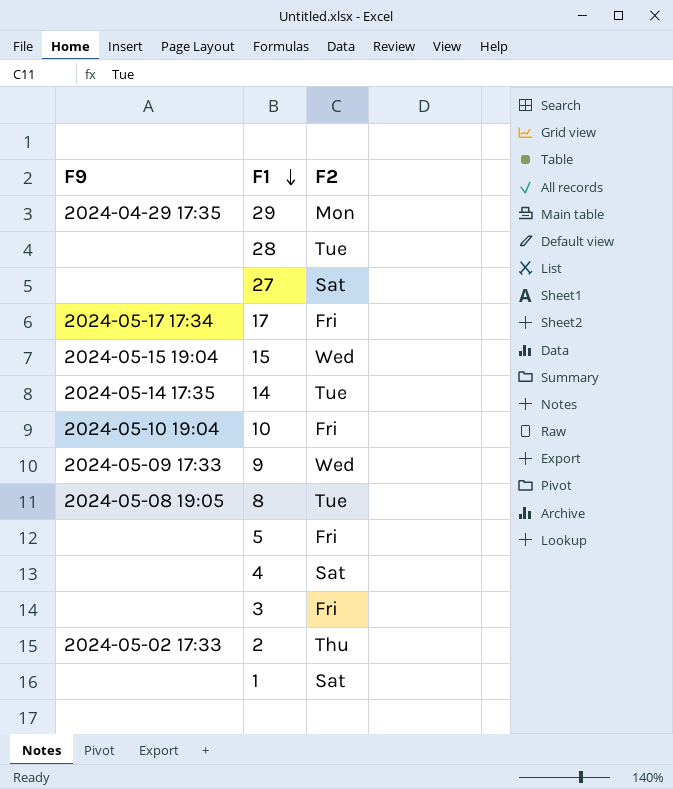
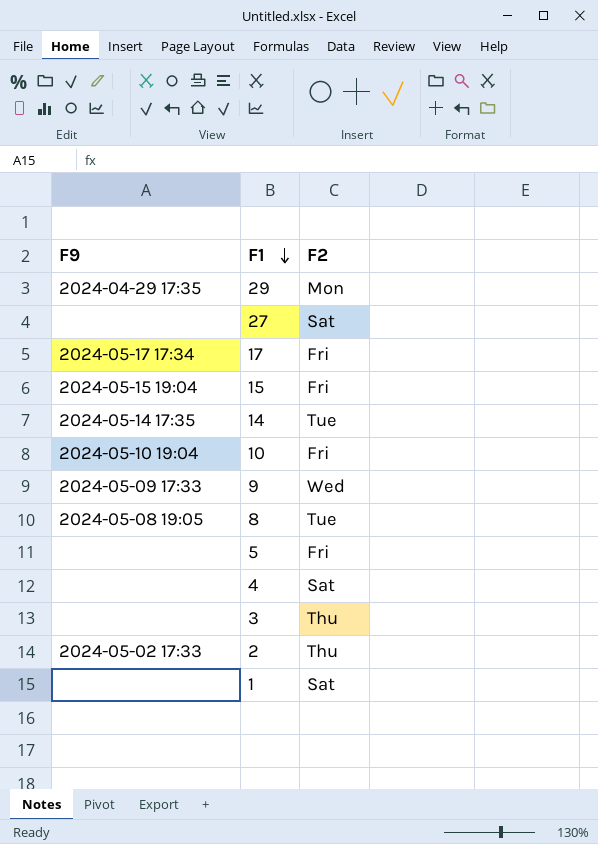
row 28: none | Tue -> none
15 | F2: Wed -> Fri
3 | F2: Fri -> Thu

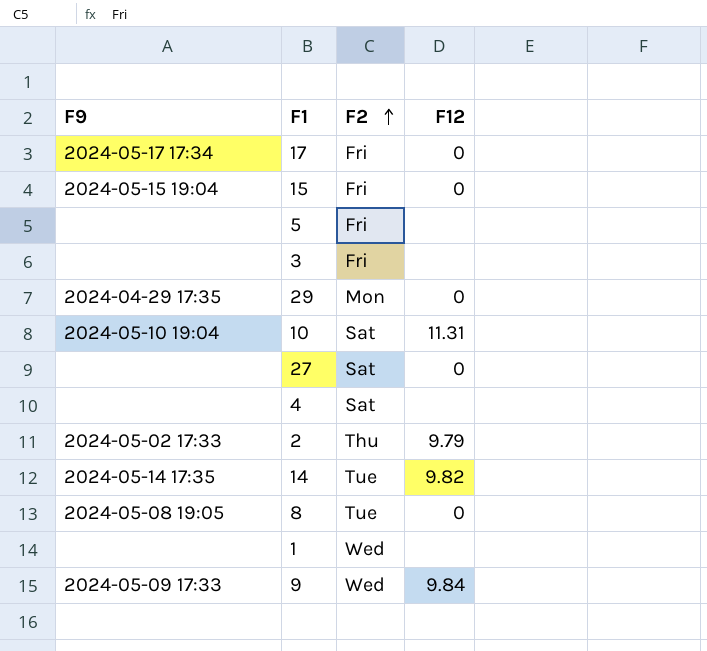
row order: F1 descending -> F2 ascending
column F12 | position: none -> 4
3 | F2: Thu -> Fri
10 | F2: Fri -> Sat
1 | F2: Sat -> Wed

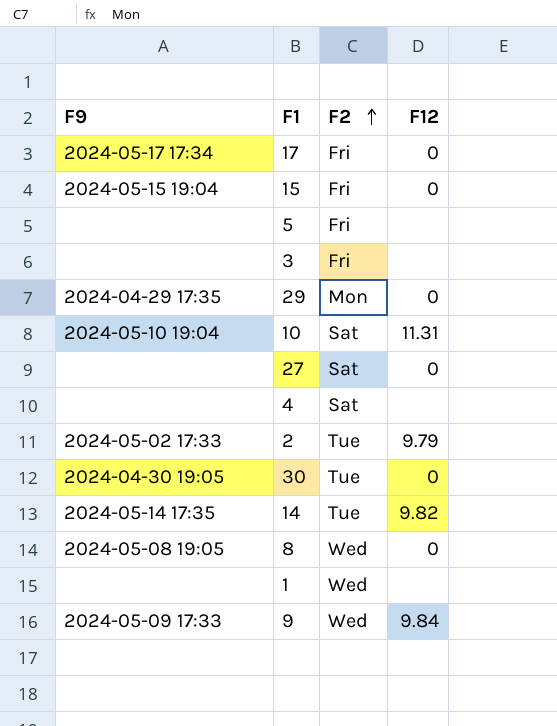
2 | F2: Thu -> Tue
row 30: none -> 2024-04-30 19:05 | Tue | 0
8 | F2: Tue -> Wed

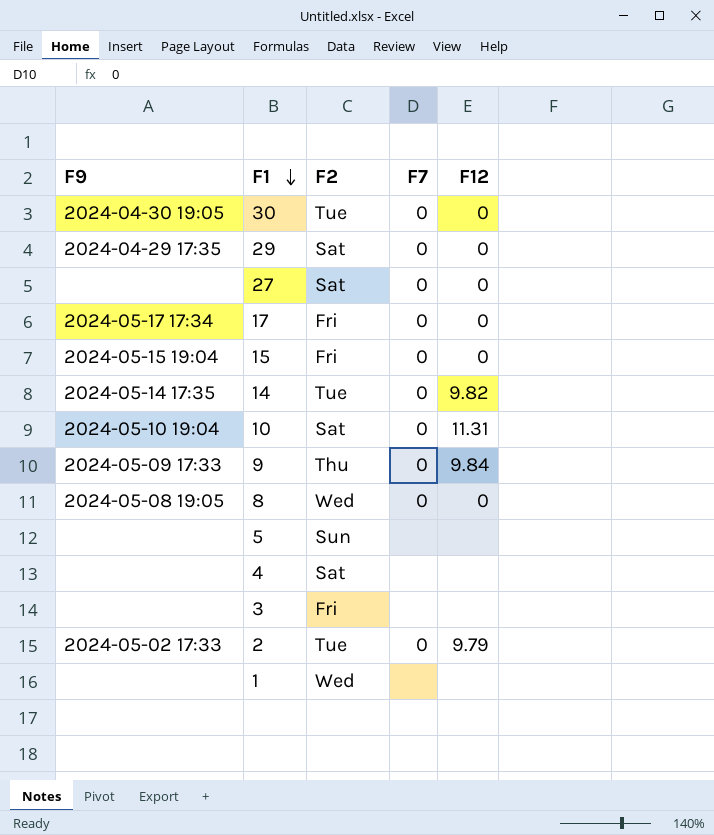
row order: F2 ascending -> F1 descending
column F7 | position: none -> 4
29 | F2: Mon -> Sat
9 | F2: Wed -> Thu
5 | F2: Fri -> Sun

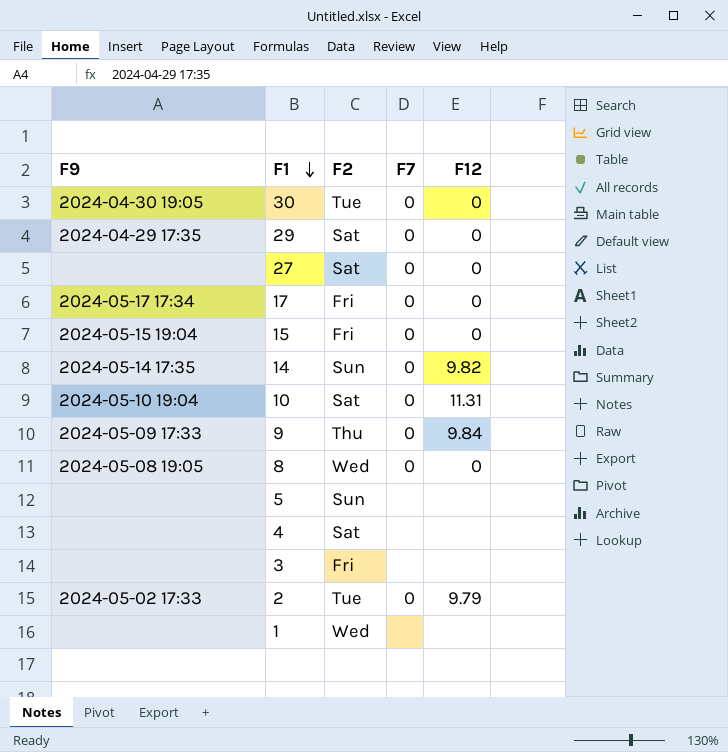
14 | F2: Tue -> Sun

